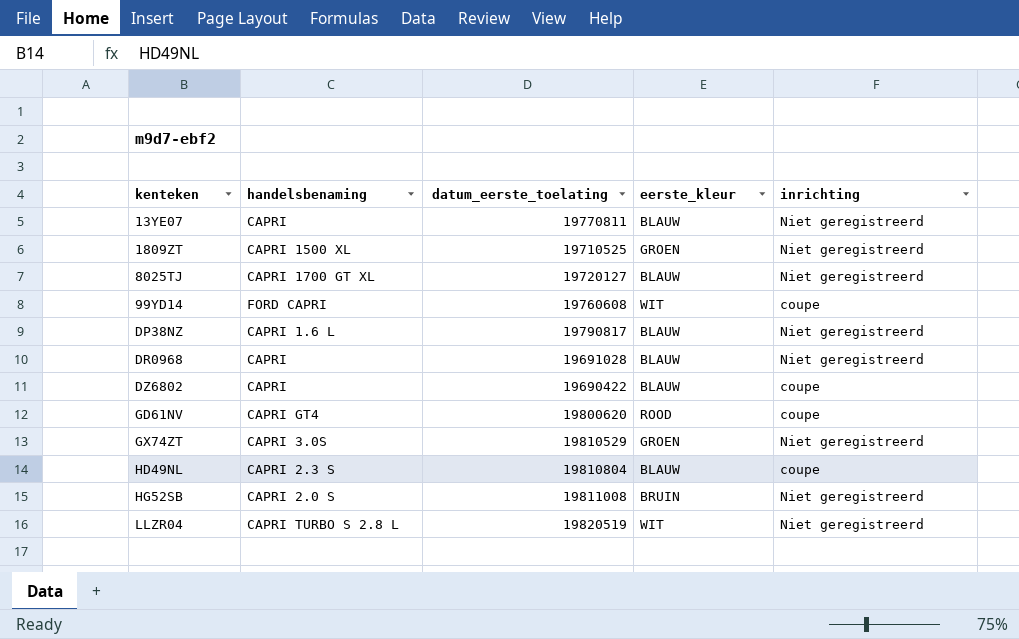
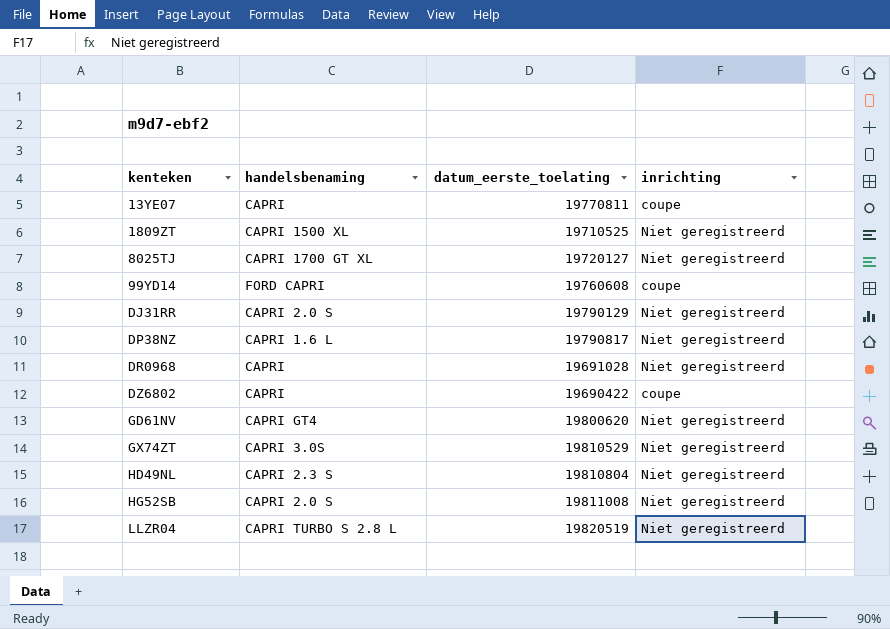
column eerste_kleur | position: 4 -> none
13YE07 | inrichting: Niet geregistreerd -> coupe
row DJ31RR: none -> CAPRI 2.0 S | 19790129 | Niet geregistreerd
GD61NV | inrichting: coupe -> Niet geregistreerd
HD49NL | inrichting: coupe -> Niet geregistreerd

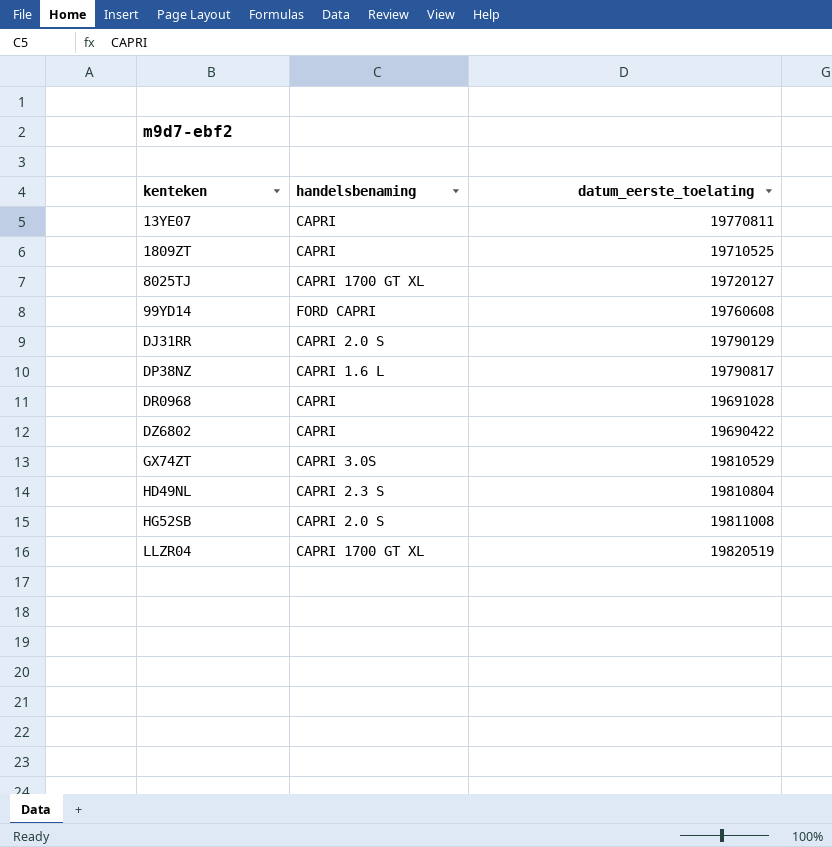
column inrichting | position: 4 -> none
row GD61NV: CAPRI GT4 | 19800620 | Niet geregistreerd -> none
1809ZT | handelsbenaming: CAPRI 1500 XL -> CAPRI
LLZR04 | handelsbenaming: CAPRI TURBO S 2.8 L -> CAPRI 1700 GT XL

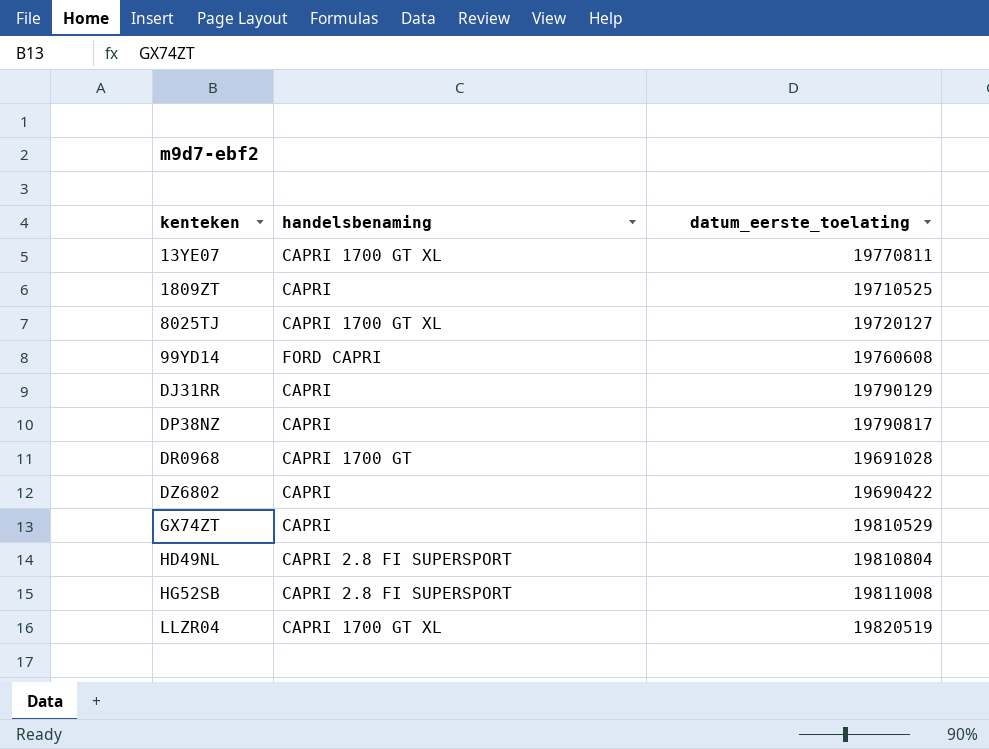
13YE07 | handelsbenaming: CAPRI -> CAPRI 1700 GT XL
DJ31RR | handelsbenaming: CAPRI 2.0 S -> CAPRI
DP38NZ | handelsbenaming: CAPRI 1.6 L -> CAPRI
DR0968 | handelsbenaming: CAPRI -> CAPRI 1700 GT
GX74ZT | handelsbenaming: CAPRI 3.0S -> CAPRI
HD49NL | handelsbenaming: CAPRI 2.3 S -> CAPRI 2.8 FI SUPERSPORT
HG52SB | handelsbenaming: CAPRI 2.0 S -> CAPRI 2.8 FI SUPERSPORT

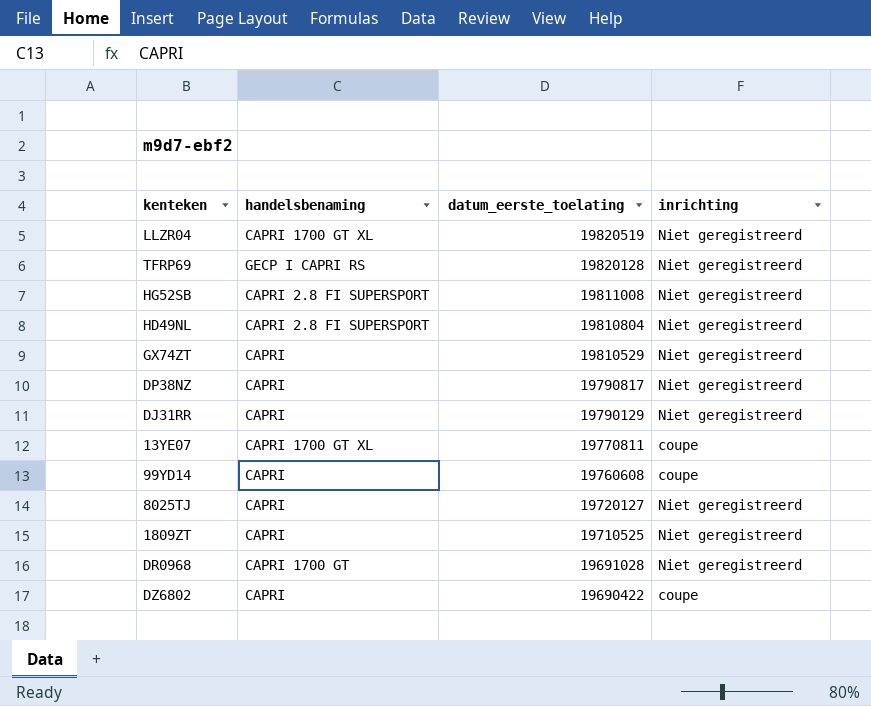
row order: none -> datum_eerste_toelating descending
column inrichting | position: none -> 4
row TFRP69: none -> GECP I CAPRI RS | 19820128 | Niet geregistreerd
99YD14 | handelsbenaming: FORD CAPRI -> CAPRI
8025TJ | handelsbenaming: CAPRI 1700 GT XL -> CAPRI

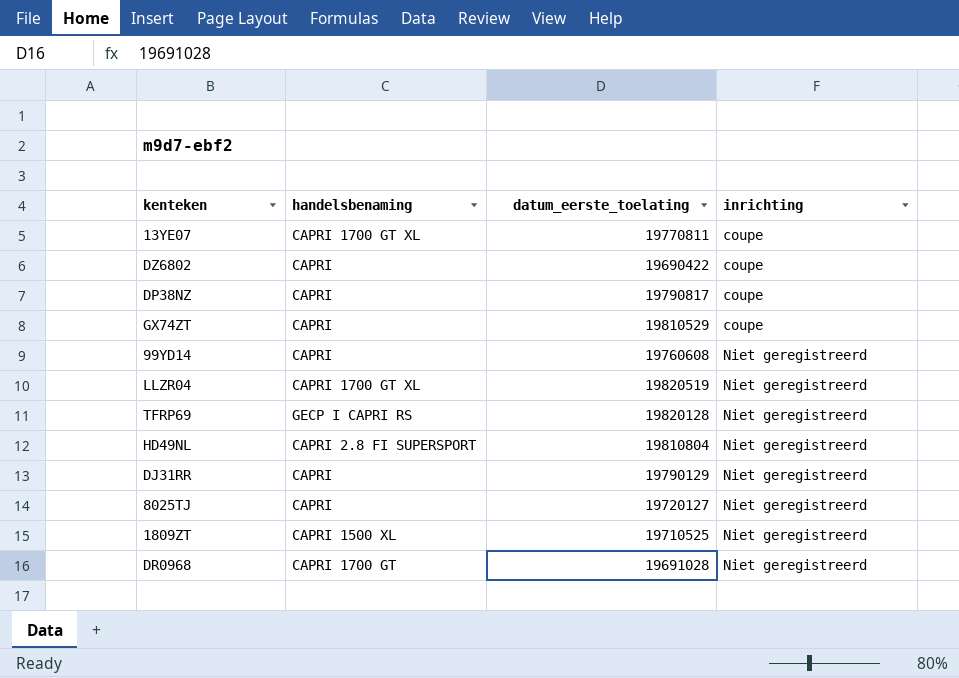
row order: datum_eerste_toelating descending -> inrichting ascending
row HG52SB: CAPRI 2.8 FI SUPERSPORT | 19811008 | Niet geregistreerd -> none
DP38NZ | inrichting: Niet geregistreerd -> coupe
GX74ZT | inrichting: Niet geregistreerd -> coupe
99YD14 | inrichting: coupe -> Niet geregistreerd
1809ZT | handelsbenaming: CAPRI -> CAPRI 1500 XL

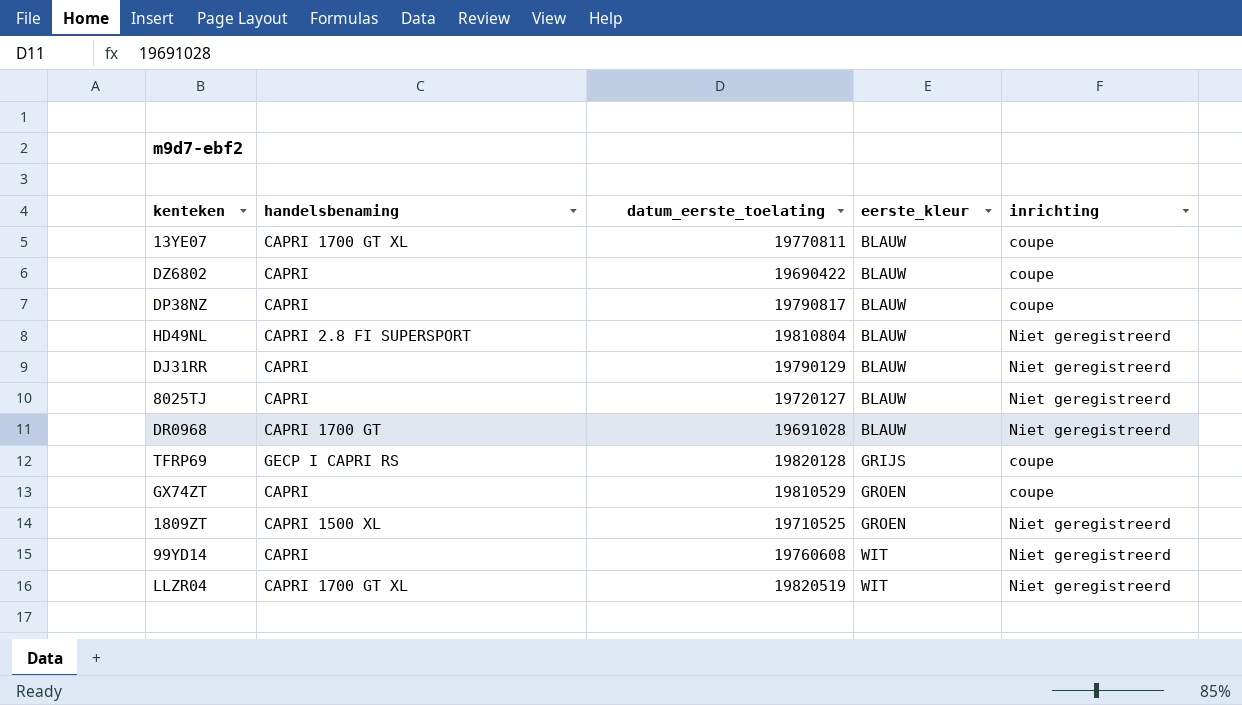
row order: inrichting ascending -> eerste_kleur ascending
column eerste_kleur | position: none -> 4
TFRP69 | inrichting: Niet geregistreerd -> coupe

